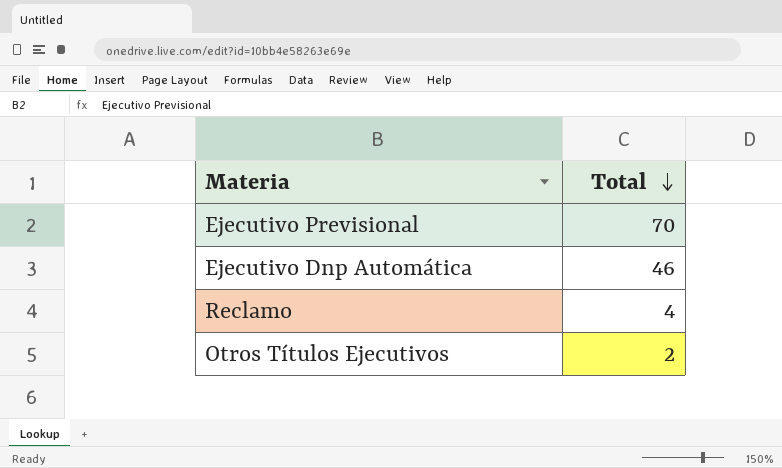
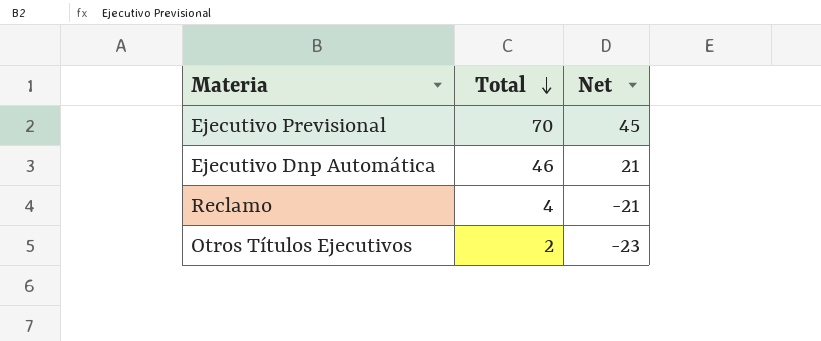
column Net | formula: none -> [Total] - 25

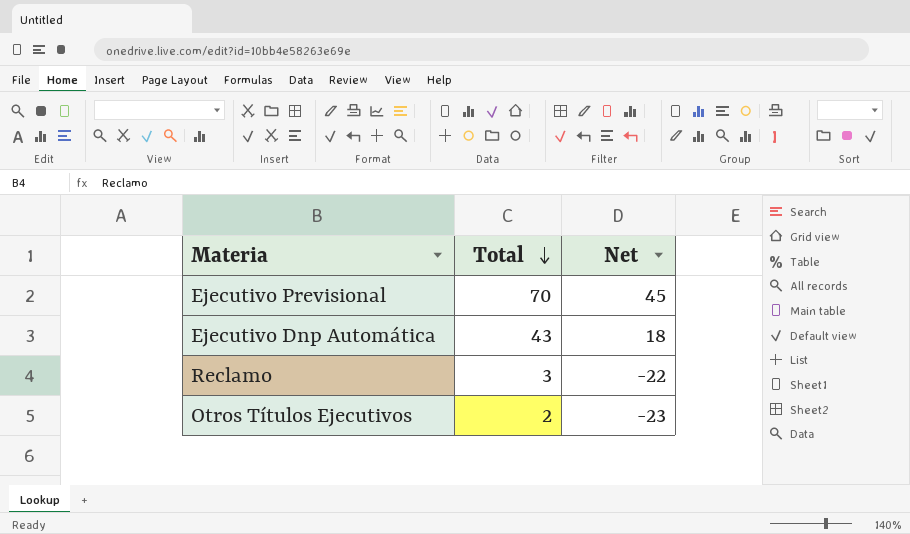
Ejecutivo Dnp Automática | Total: 46 -> 43
Ejecutivo Dnp Automática | Net: 21 -> 18
Reclamo | Total: 4 -> 3
Reclamo | Net: -21 -> -22

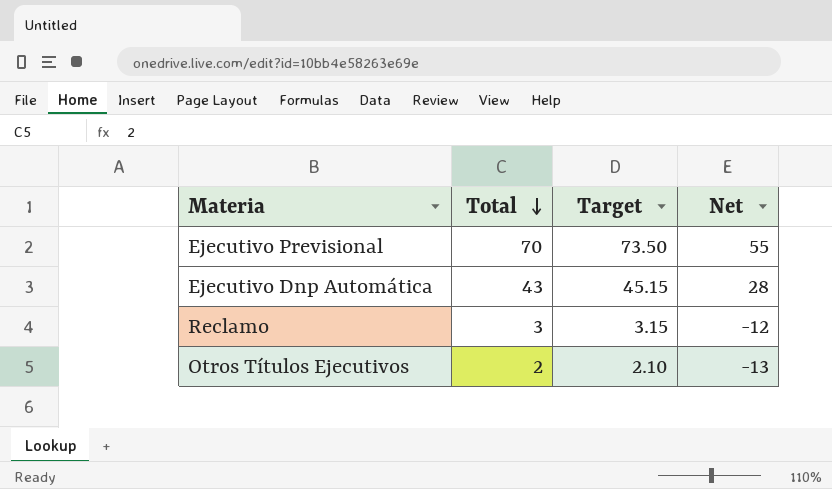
column Target | formula: none -> [Total] * 1.05
column Net | formula: [Total] - 25 -> [Total] - 15

